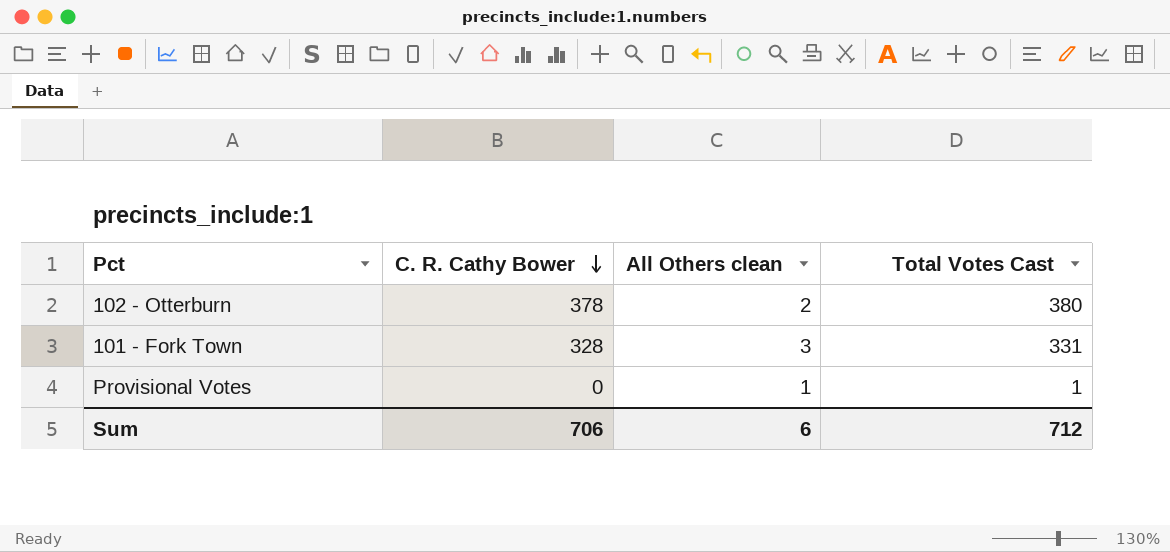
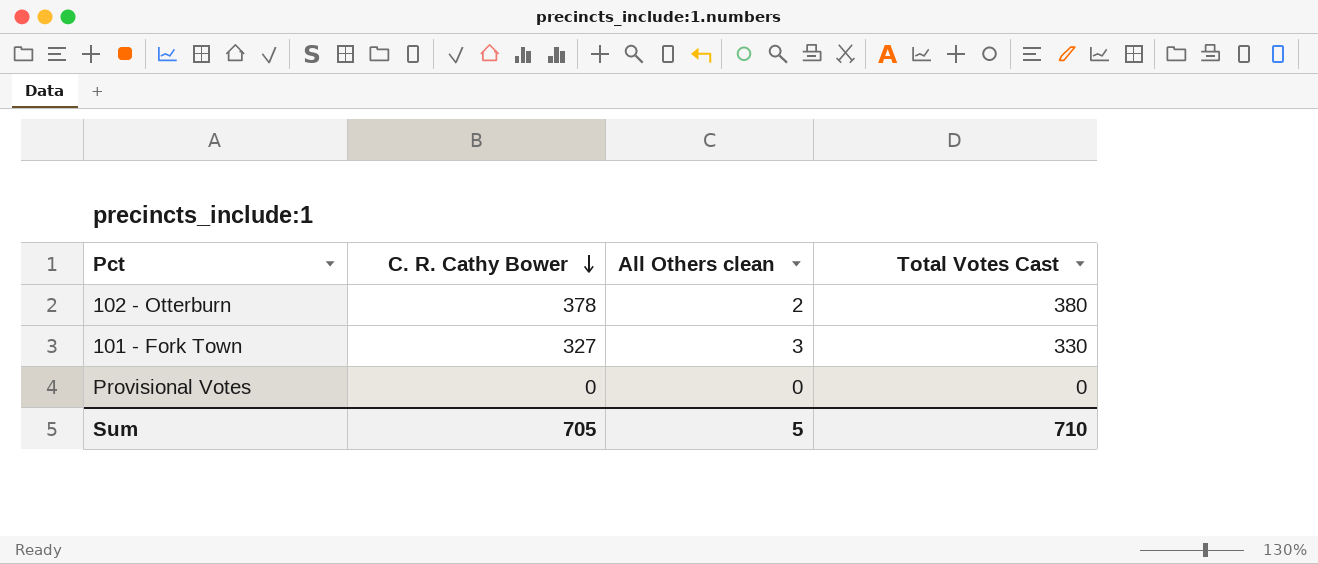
101 - Fork Town | C. R. Cathy Bower: 328 -> 327
101 - Fork Town | Total Votes Cast: 331 -> 330
Provisional Votes | All Others clean: 1 -> 0
Provisional Votes | Total Votes Cast: 1 -> 0
Sum | C. R. Cathy Bower: 706 -> 705
Sum | All Others clean: 6 -> 5
Sum | Total Votes Cast: 712 -> 710

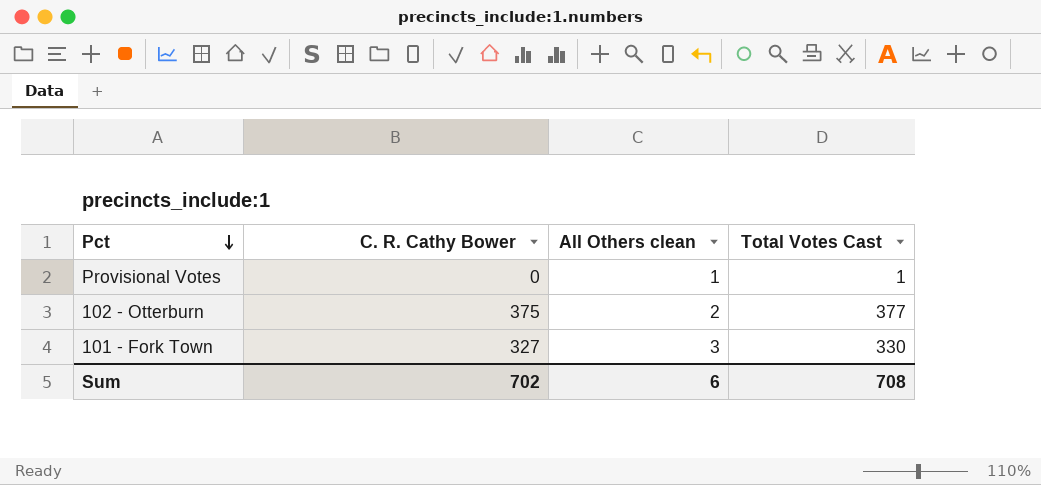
row order: C. R. Cathy Bower descending -> Pct descending
Provisional Votes | All Others clean: 0 -> 1
Provisional Votes | Total Votes Cast: 0 -> 1
102 - Otterburn | C. R. Cathy Bower: 378 -> 375
102 - Otterburn | Total Votes Cast: 380 -> 377
Sum | C. R. Cathy Bower: 705 -> 702
Sum | All Others clean: 5 -> 6
Sum | Total Votes Cast: 710 -> 708

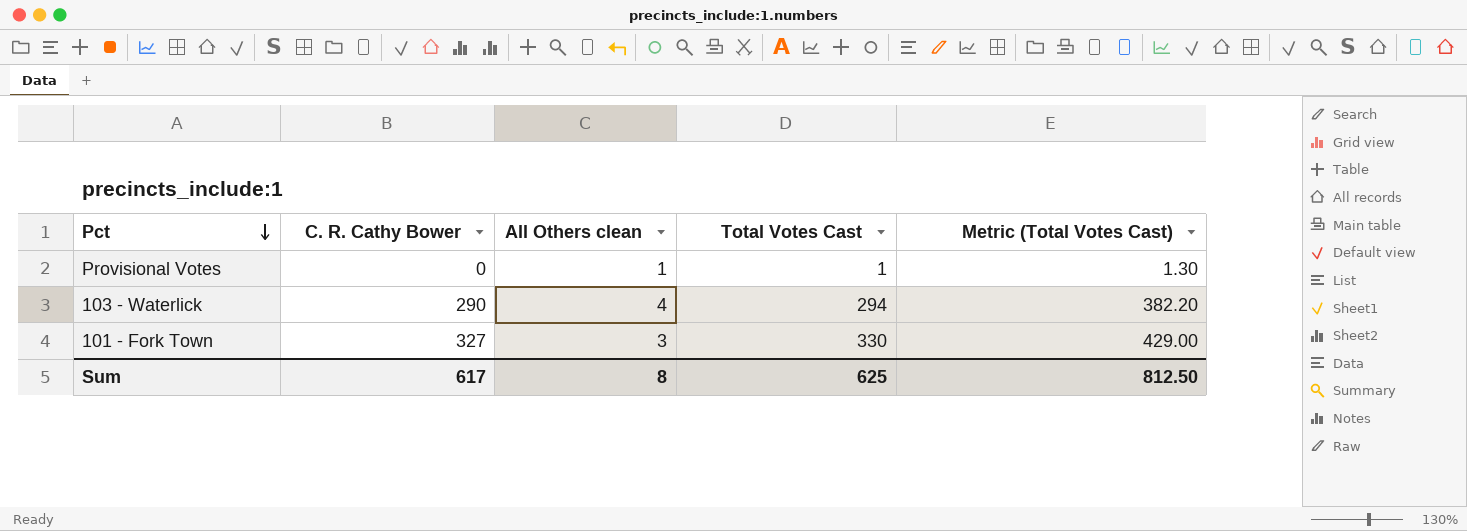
column Metric (Total Votes Cast) | formula: none -> [Total Votes Cast] * 1.3
row 102 - Otterburn: 375 | 2 | 377 -> none
row 103 - Waterlick: none -> 290 | 4 | 294 | 382.20
Sum | C. R. Cathy Bower: 702 -> 617
Sum | All Others clean: 6 -> 8
Sum | Total Votes Cast: 708 -> 625

